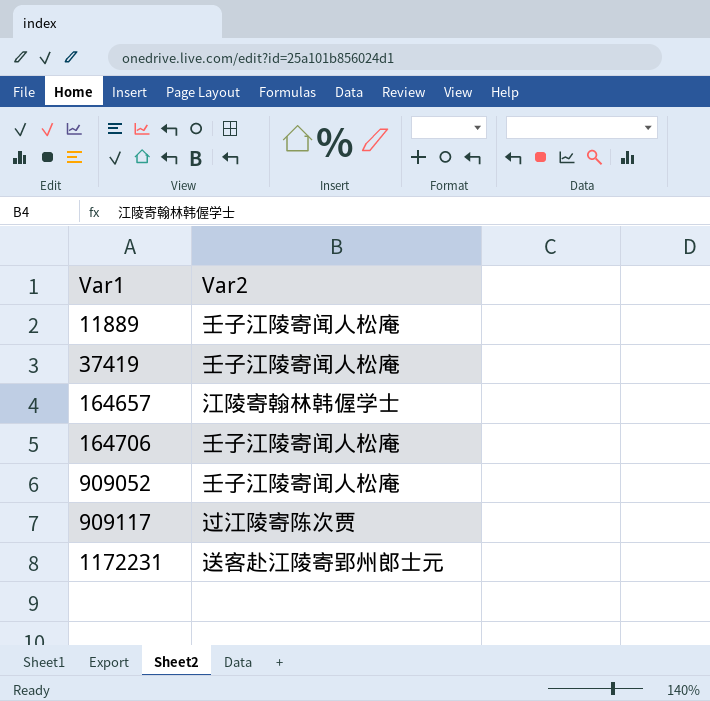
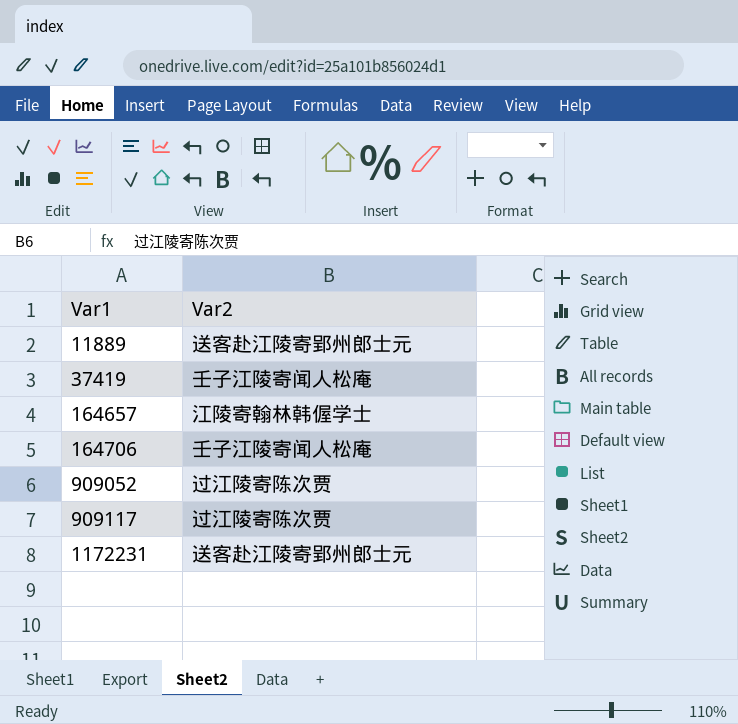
11889 | Var2: 壬子江陵寄闻人松庵 -> 送客赴江陵寄郢州郎士元
909052 | Var2: 壬子江陵寄闻人松庵 -> 过江陵寄陈次贾

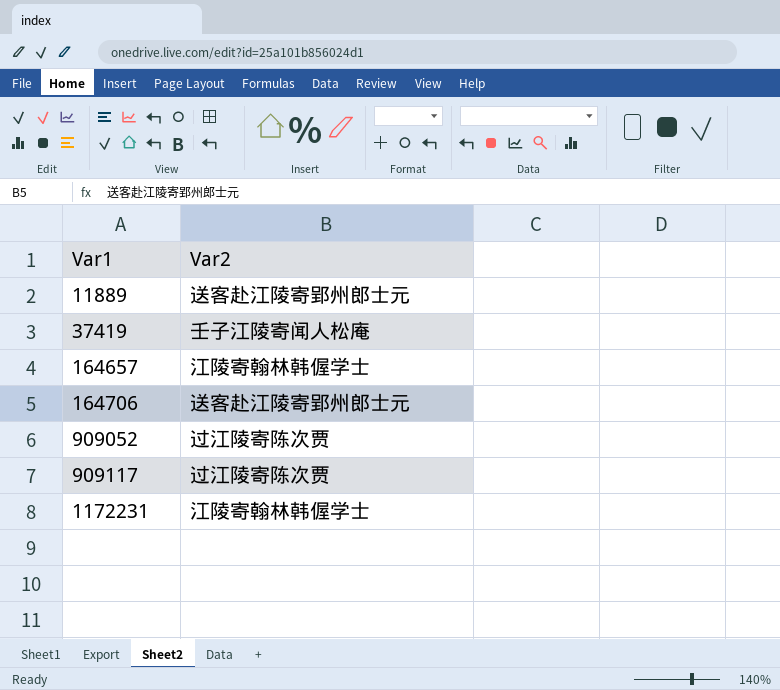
164706 | Var2: 壬子江陵寄闻人松庵 -> 送客赴江陵寄郢州郎士元
1172231 | Var2: 送客赴江陵寄郢州郎士元 -> 江陵寄翰林韩偓学士

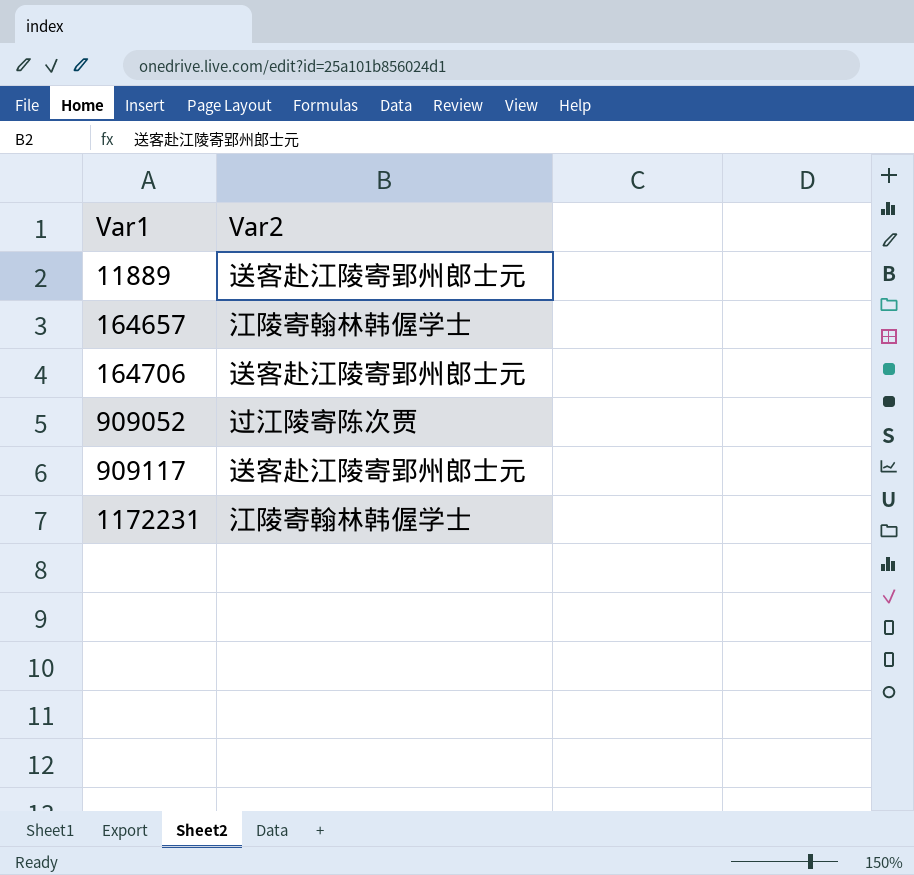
row 37419: 壬子江陵寄闻人松庵 -> none
909117 | Var2: 过江陵寄陈次贾 -> 送客赴江陵寄郢州郎士元

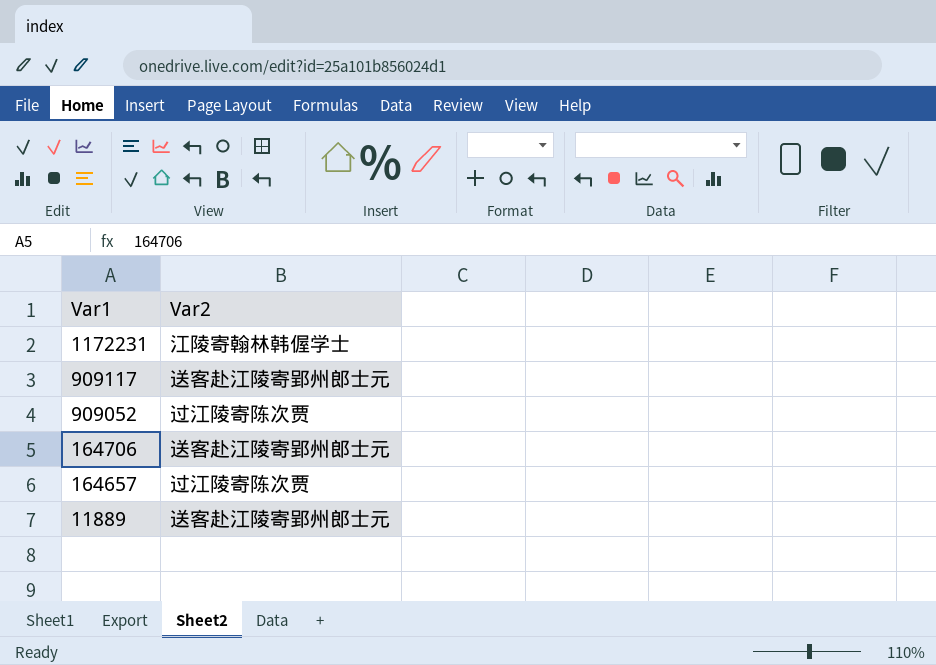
row order: Var1 ascending -> Var1 descending
164657 | Var2: 江陵寄翰林韩偓学士 -> 过江陵寄陈次贾

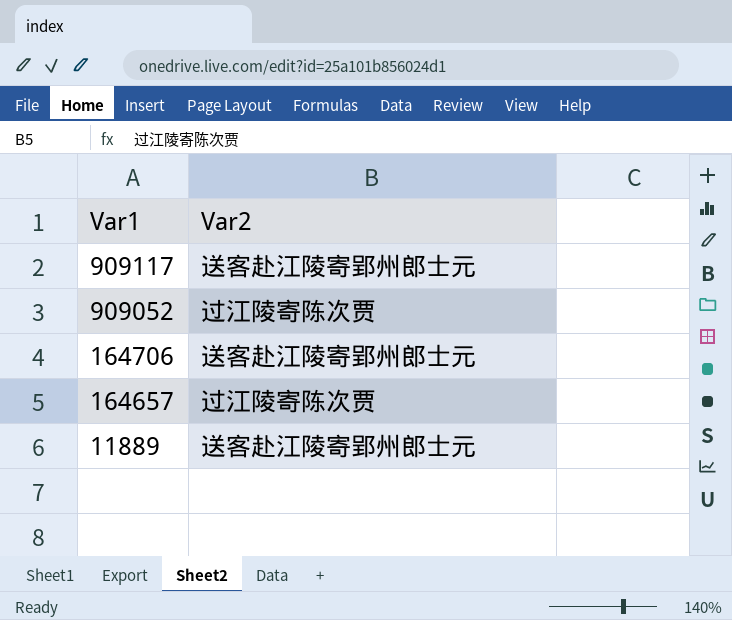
row 1172231: 江陵寄翰林韩偓学士 -> none

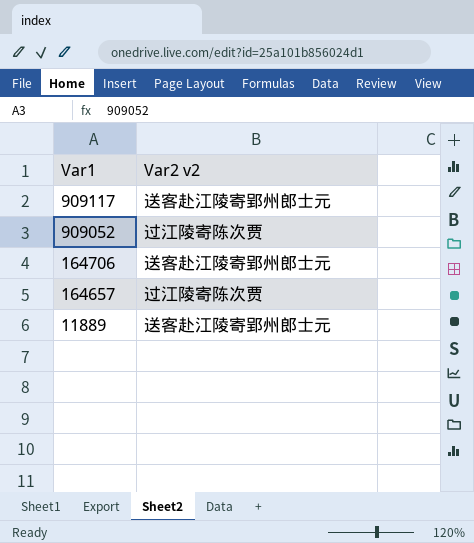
column name: Var2 -> Var2 v2

